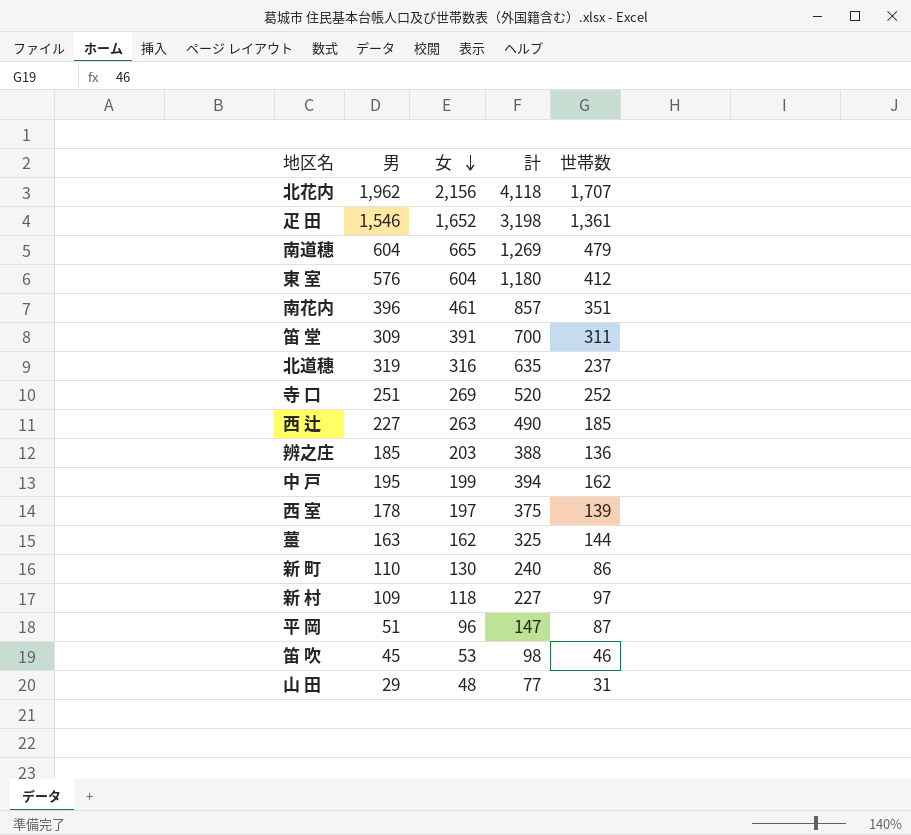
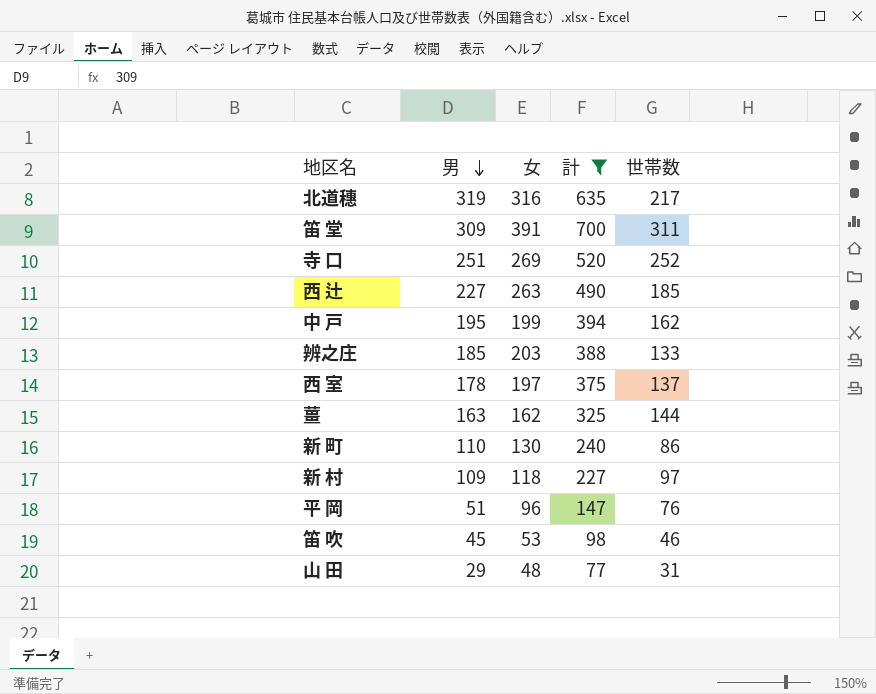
filter: none -> 計 <= 700
row order: 女 descending -> 男 descending
北道穗 | 世帯数: 237 -> 217
辨之庄 | 世帯数: 136 -> 133
西 室 | 世帯数: 139 -> 137
平 岡 | 世帯数: 87 -> 76

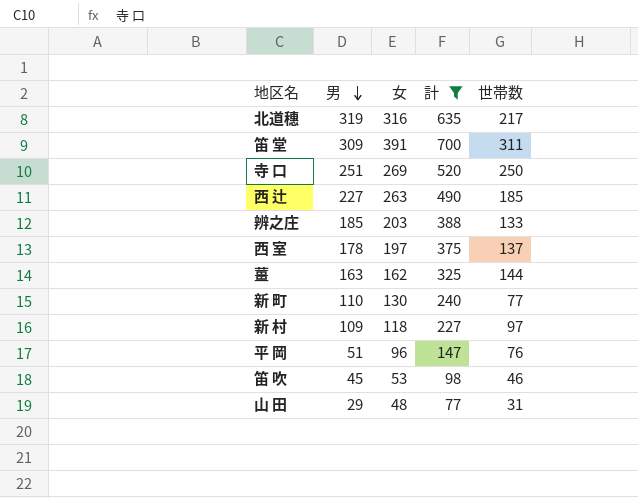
row 中 戸: 195 | 199 | 394 | 162 -> none
寺 口 | 世帯数: 252 -> 250
新 町 | 世帯数: 86 -> 77

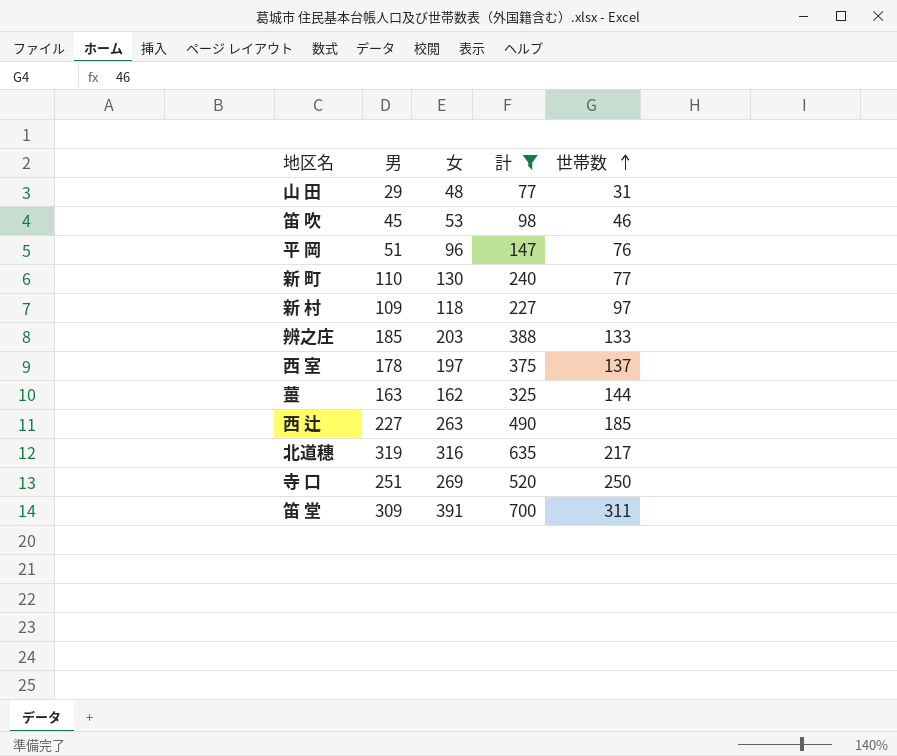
row order: 男 descending -> 世帯数 ascending

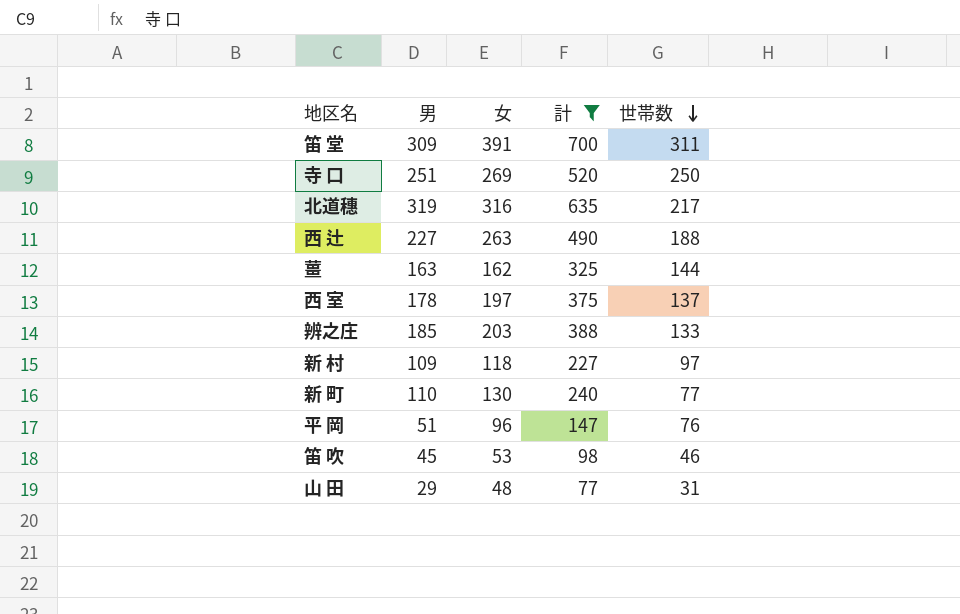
row order: 世帯数 ascending -> 世帯数 descending
西 辻 | 世帯数: 185 -> 188

